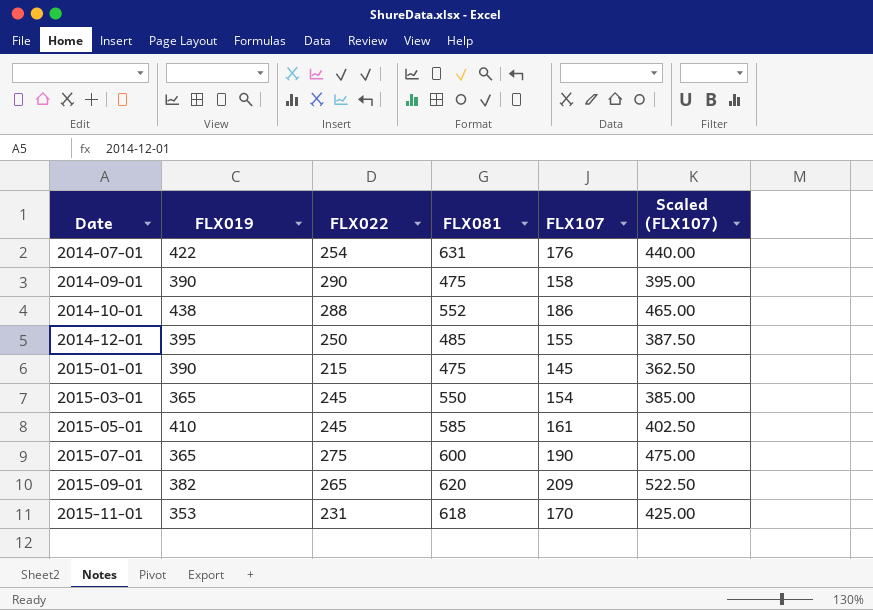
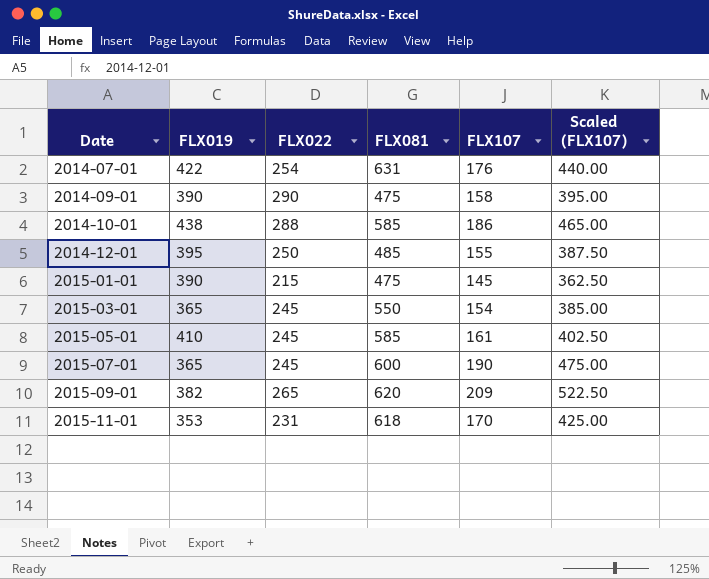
2014-10-01 | FLX081: 552 -> 585
2015-07-01 | FLX022: 275 -> 245

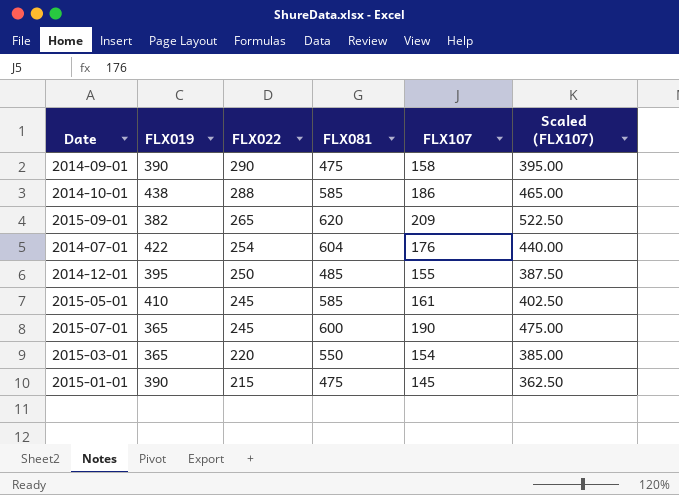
row order: Date ascending -> FLX022 descending
row 2015-11-01: 353 | 231 | 618 | 170 | 425.00 -> none
2014-07-01 | FLX081: 631 -> 604
2015-03-01 | FLX022: 245 -> 220

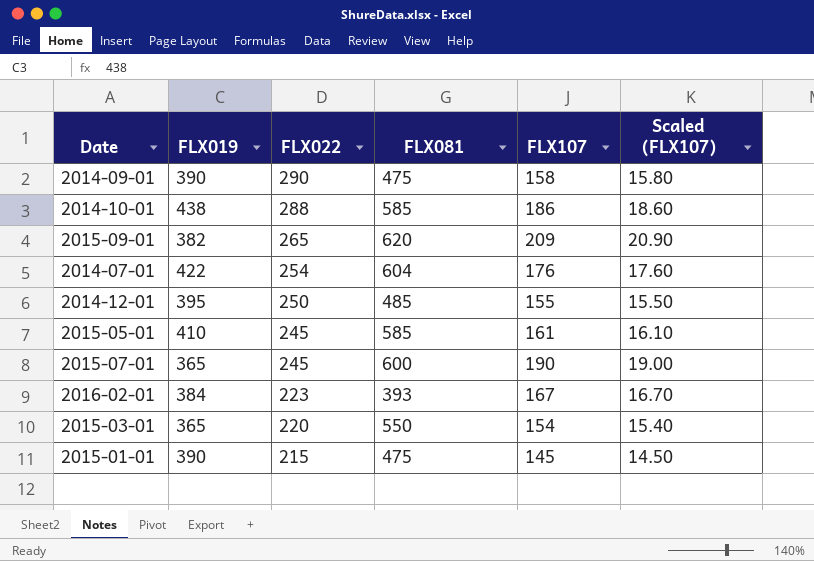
column Scaled (FLX107) | formula: [FLX107] * 2.5 -> [FLX107] * 0.1
row 2016-02-01: none -> 384 | 223 | 393 | 167 | 16.70

